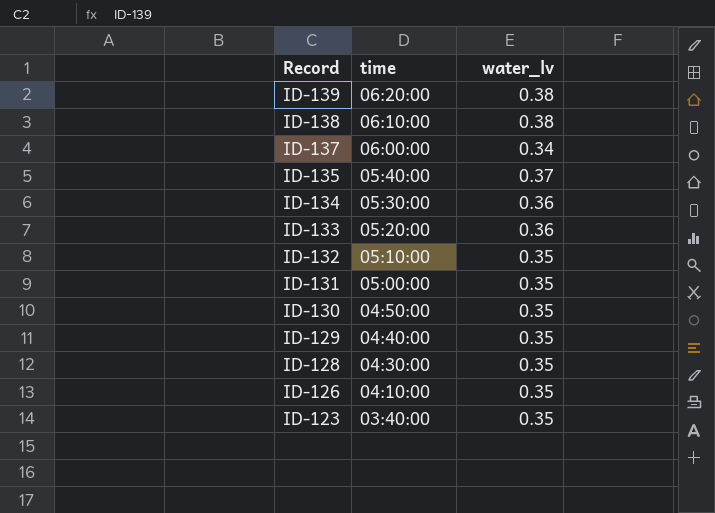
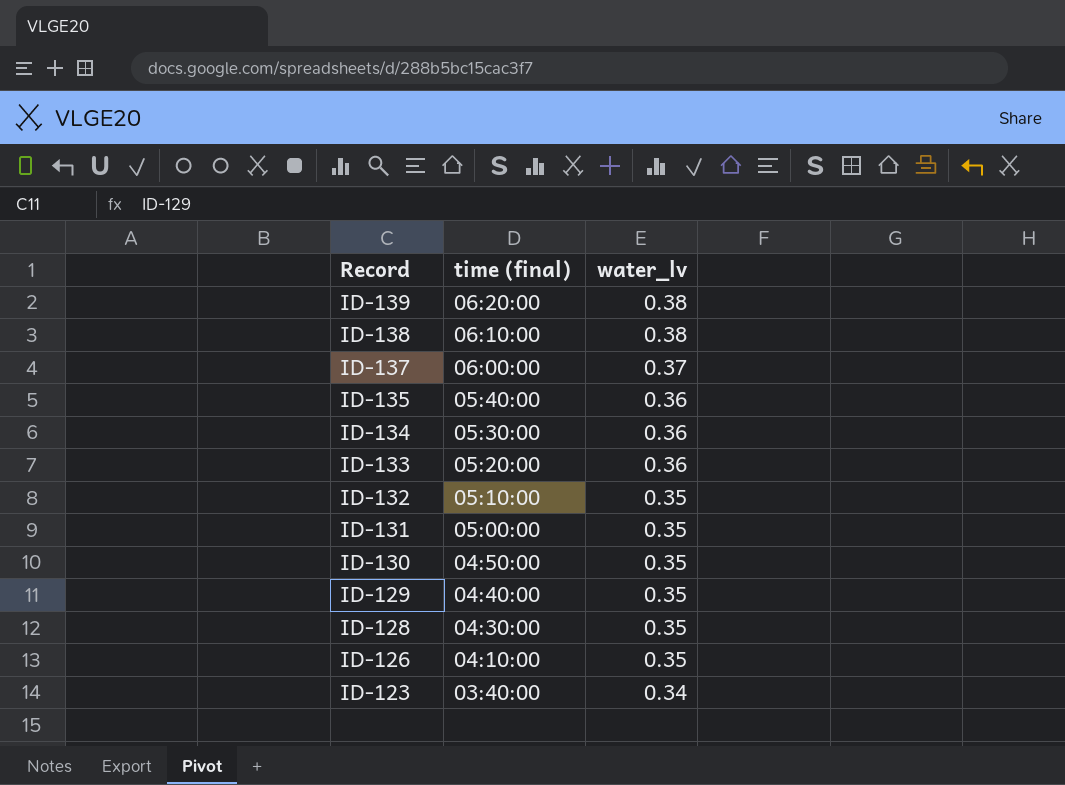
column name: time -> time (final)
ID-137 | water_lv: 0.34 -> 0.37
ID-135 | water_lv: 0.37 -> 0.36
ID-123 | water_lv: 0.35 -> 0.34

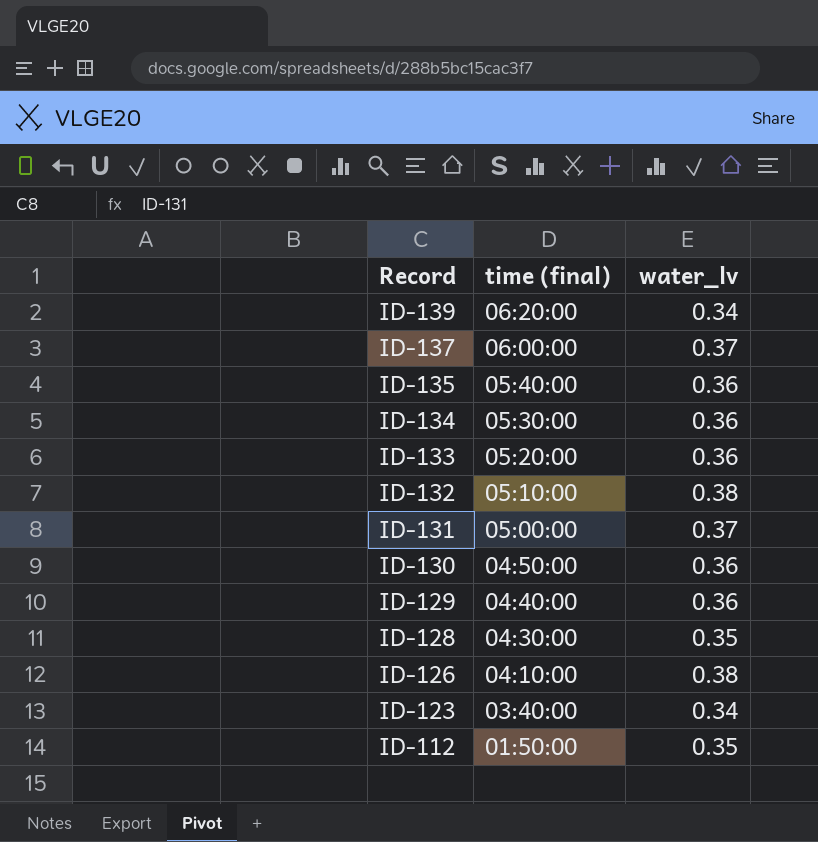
row ID-138: 06:10:00 | 0.38 -> none
ID-139 | water_lv: 0.38 -> 0.34
ID-132 | water_lv: 0.35 -> 0.38
ID-131 | water_lv: 0.35 -> 0.37
ID-130 | water_lv: 0.35 -> 0.36
ID-129 | water_lv: 0.35 -> 0.36
ID-126 | water_lv: 0.35 -> 0.38
row ID-112: none -> 01:50:00 | 0.35

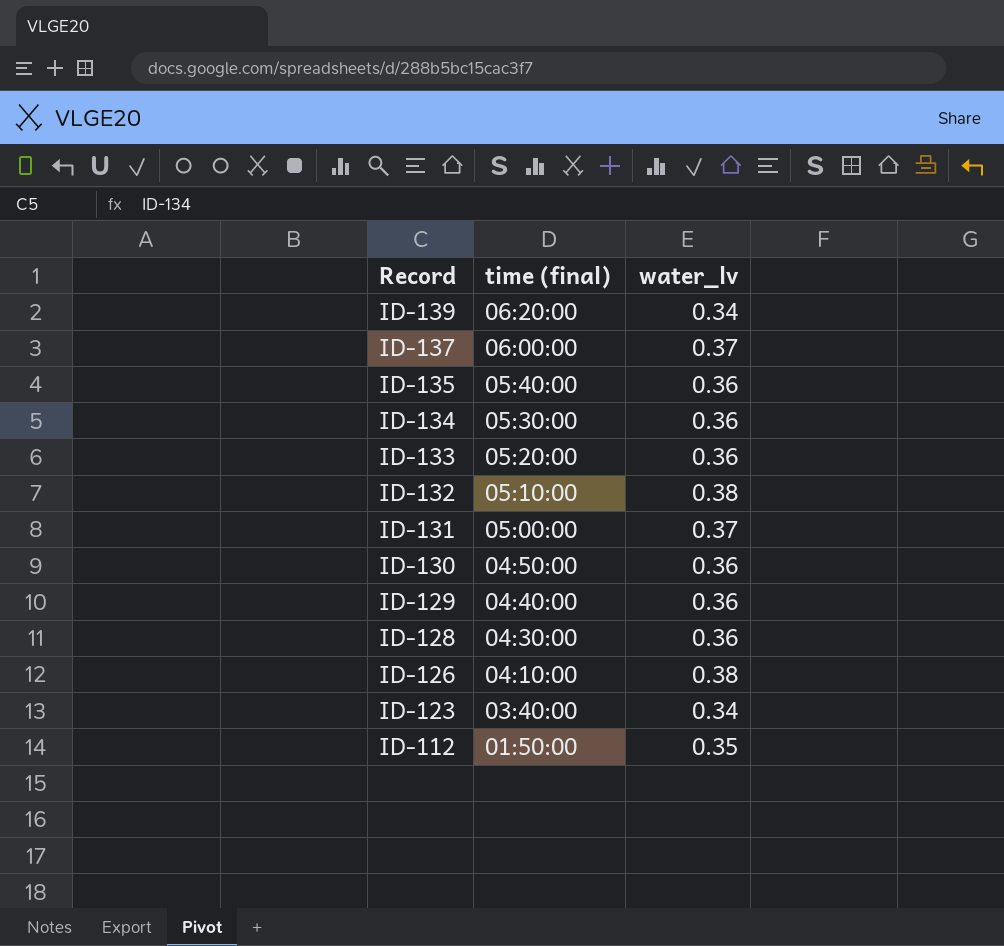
ID-128 | water_lv: 0.35 -> 0.36

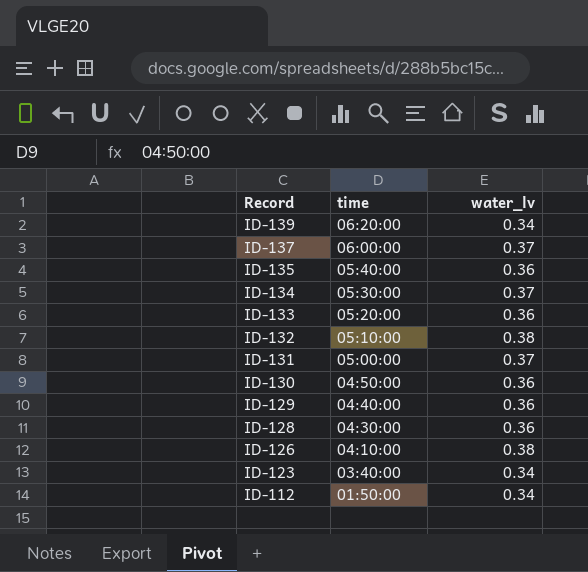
column name: time (final) -> time
ID-134 | water_lv: 0.36 -> 0.37
ID-112 | water_lv: 0.35 -> 0.34

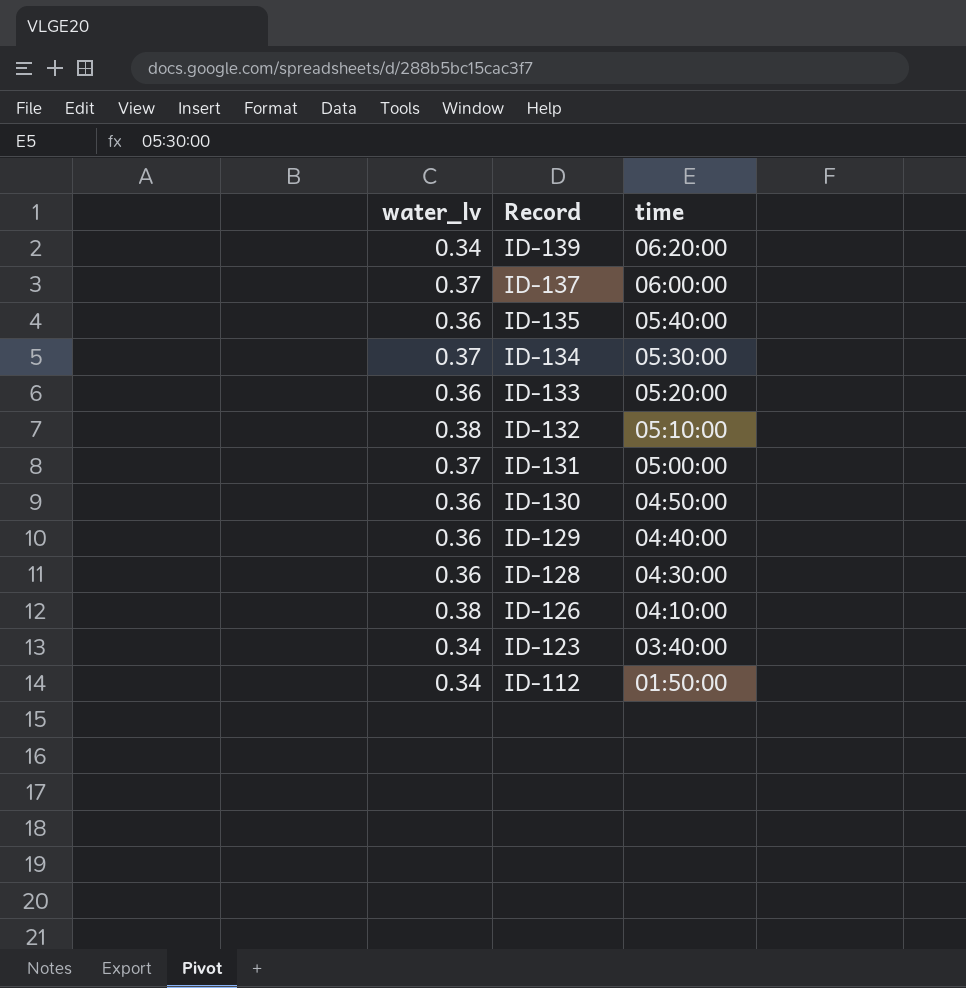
column water_lv | position: 3 -> 1

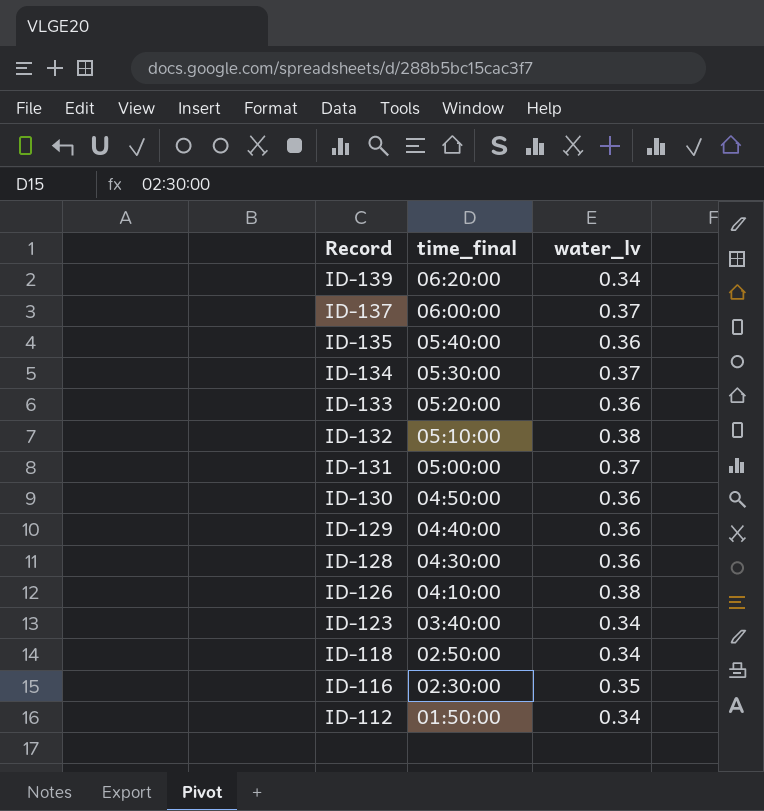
column name: time -> time_final
column water_lv | position: 1 -> 3
row ID-118: none -> 02:50:00 | 0.34
row ID-116: none -> 02:30:00 | 0.35

